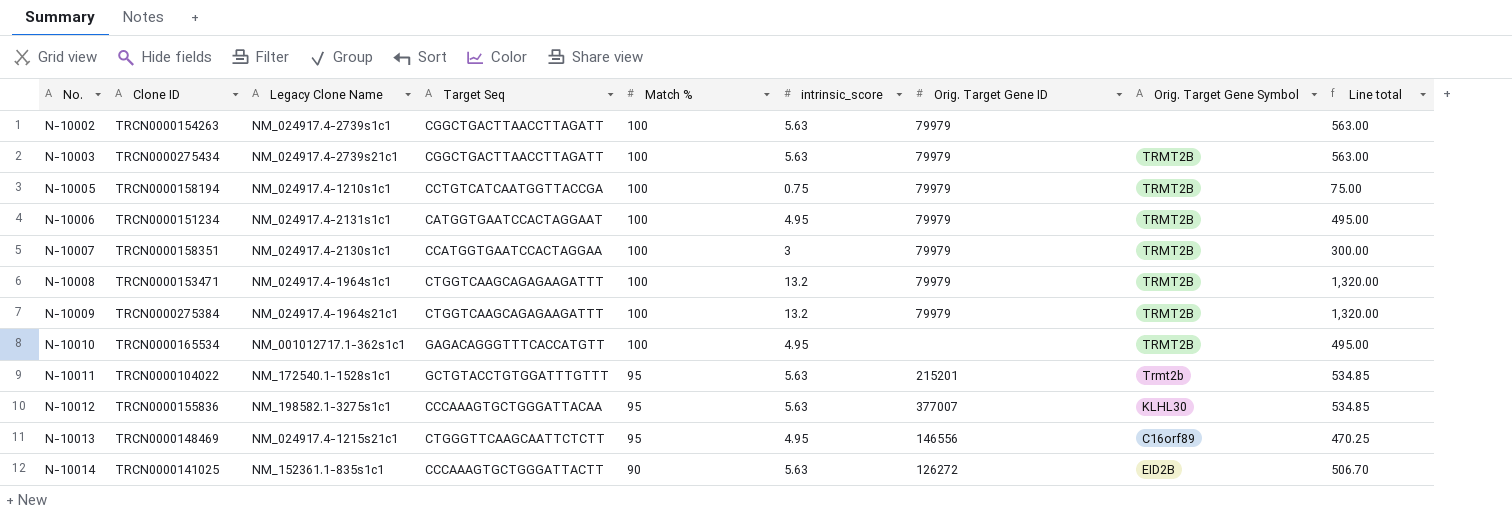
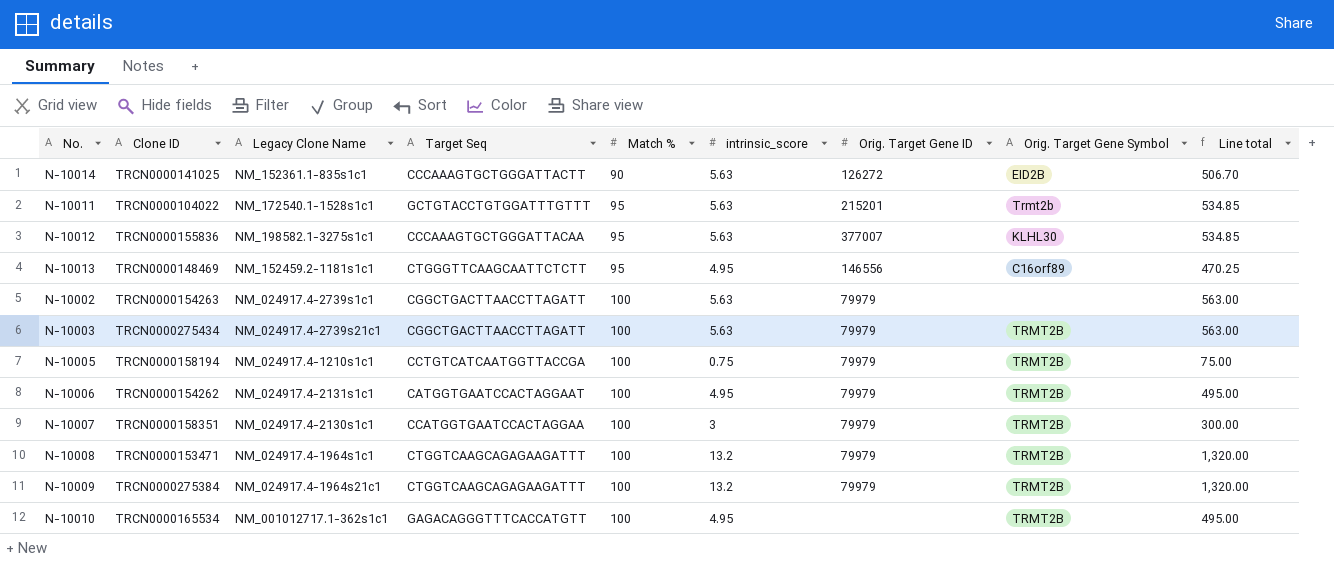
row order: No. ascending -> Match % ascending
N-10013 | Legacy Clone Name: NM_024917.4-1215s21c1 -> NM_152459.2-1181s1c1
N-10006 | Clone ID: TRCN0000151234 -> TRCN0000154262

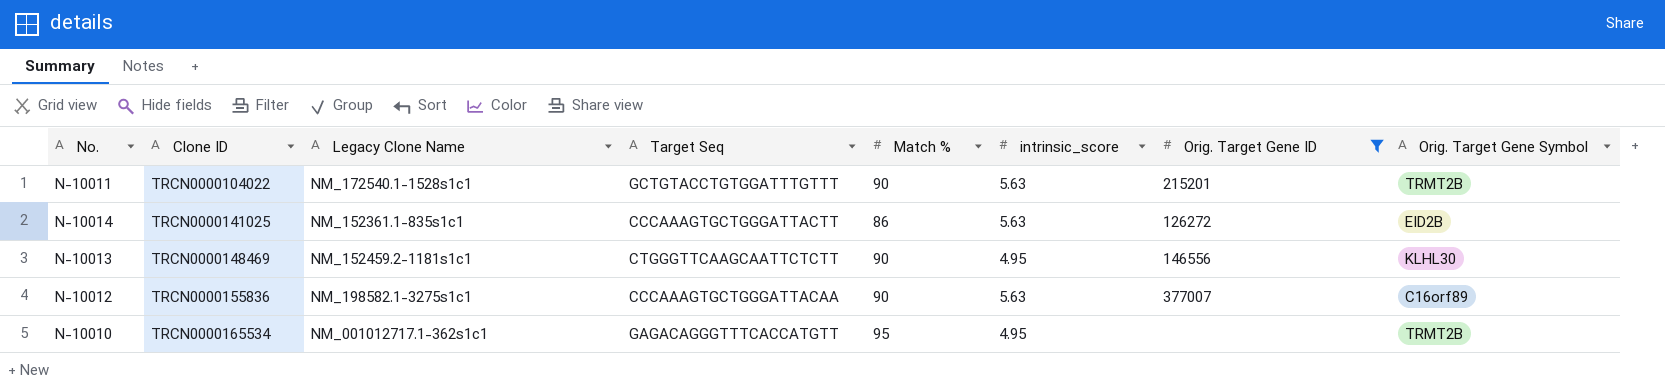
filter: none -> Orig. Target Gene ID != 79979
row order: Match % ascending -> Clone ID ascending
column Line total | formula: [Match %] * [intrinsic_score] -> none
N-10011 | Match %: 95 -> 90
N-10011 | Orig. Target Gene Symbol: Trmt2b -> TRMT2B
N-10014 | Match %: 90 -> 86
N-10013 | Match %: 95 -> 90
N-10013 | Orig. Target Gene Symbol: C16orf89 -> KLHL30
N-10012 | Match %: 95 -> 90
N-10012 | Orig. Target Gene Symbol: KLHL30 -> C16orf89
N-10010 | Match %: 100 -> 95

